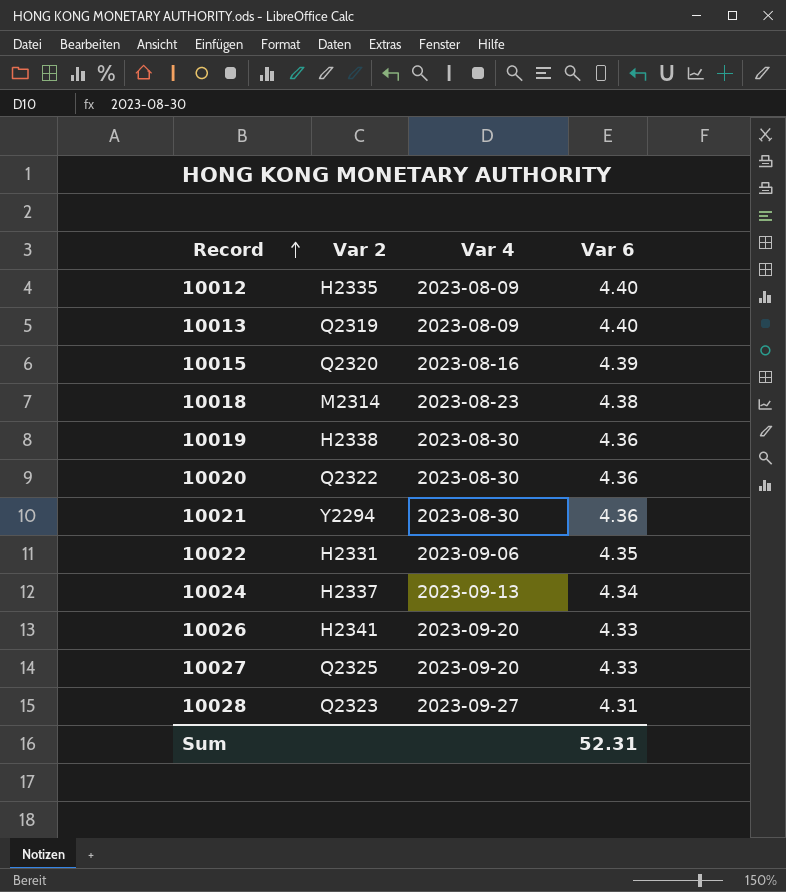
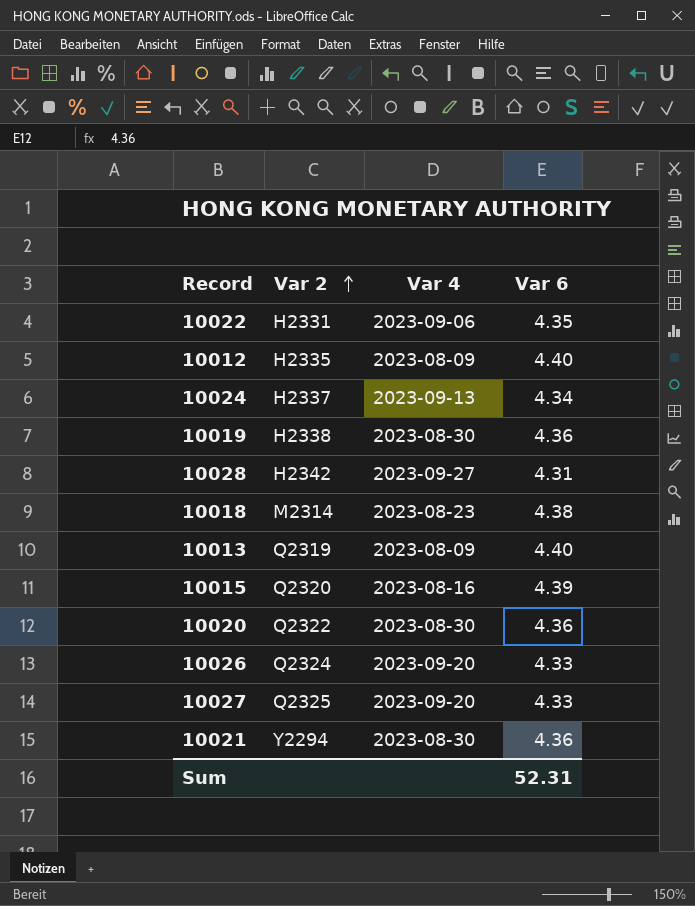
row order: Record ascending -> Var 2 ascending
10028 | Var 2: Q2323 -> H2342
10026 | Var 2: H2341 -> Q2324

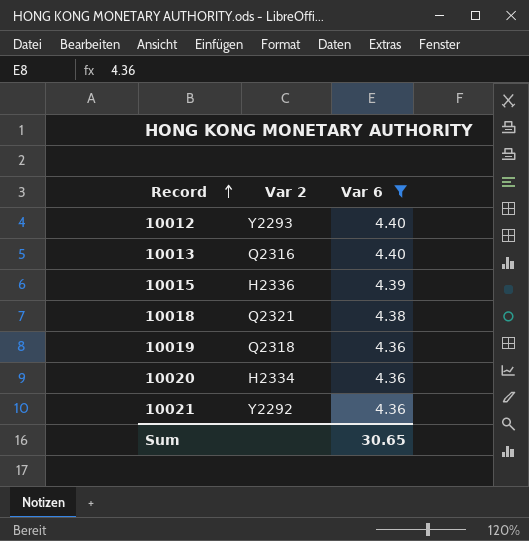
filter: none -> Var 6 >= 4.36
row order: Var 2 ascending -> Record ascending
column Var 4 | position: 3 -> none
10012 | Var 2: H2335 -> Y2293
10013 | Var 2: Q2319 -> Q2316
10015 | Var 2: Q2320 -> H2336
10018 | Var 2: M2314 -> Q2321
10019 | Var 2: H2338 -> Q2318
10020 | Var 2: Q2322 -> H2334
10021 | Var 2: Y2294 -> Y2292
Sum | Var 6: 52.31 -> 30.65

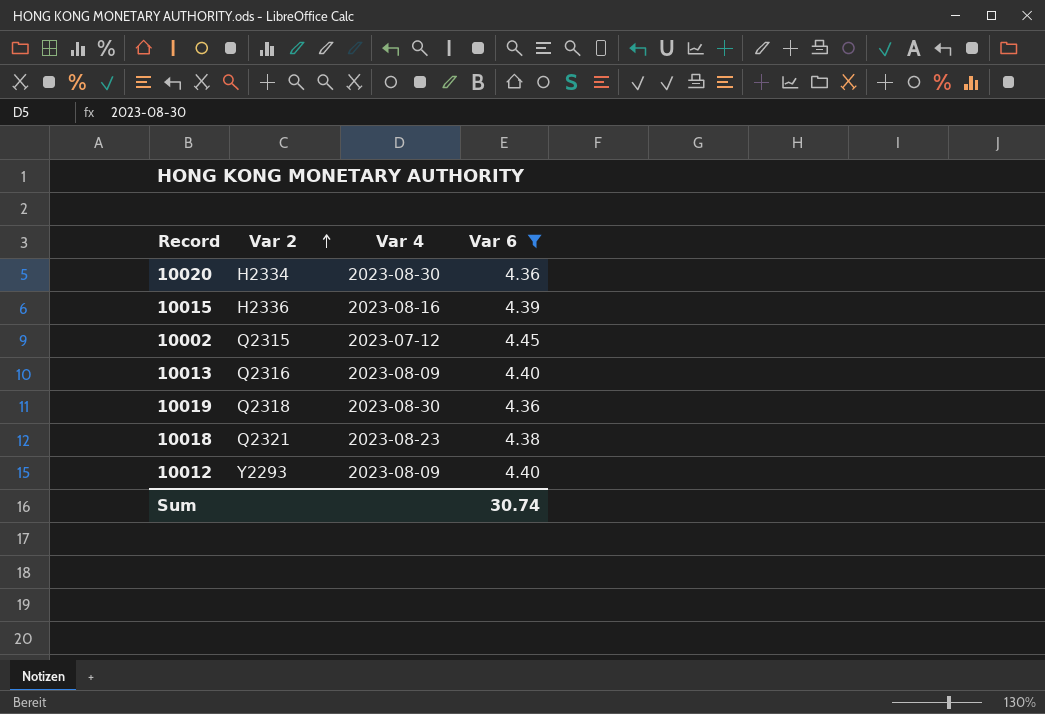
row order: Record ascending -> Var 2 ascending
column Var 4 | position: none -> 3
row 10021: Y2292 | 4.36 -> none
row 10002: none -> Q2315 | 2023-07-12 | 4.45
Sum | Var 6: 30.65 -> 30.74

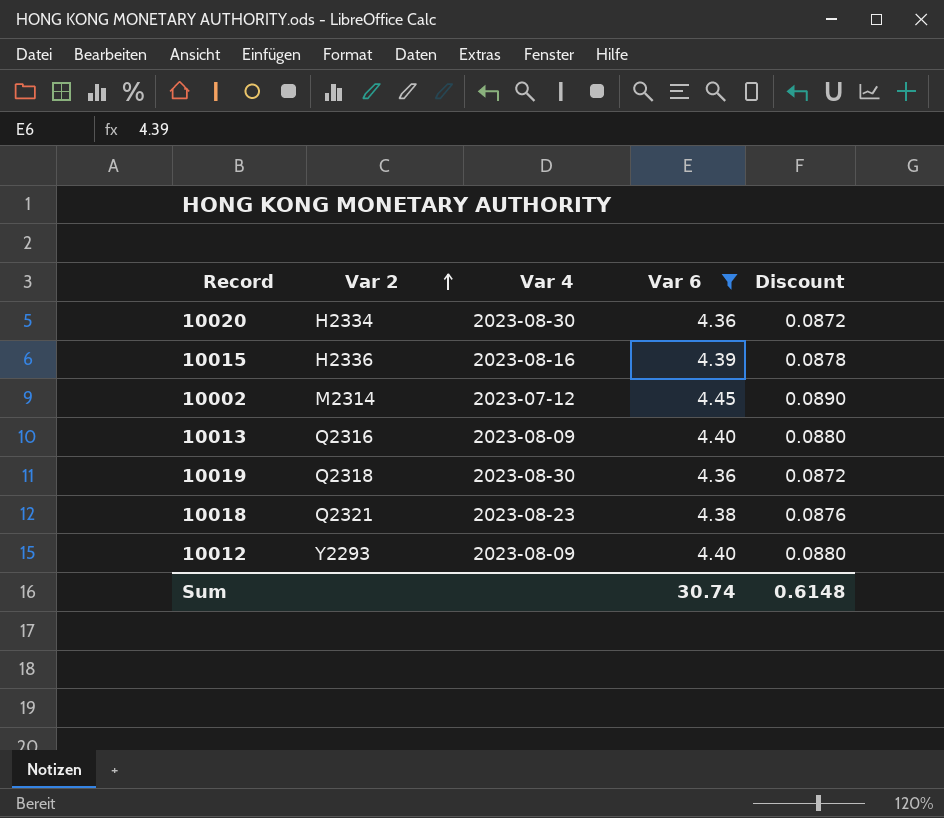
column Discount | formula: none -> [Var 6] * 0.02
10002 | Var 2: Q2315 -> M2314

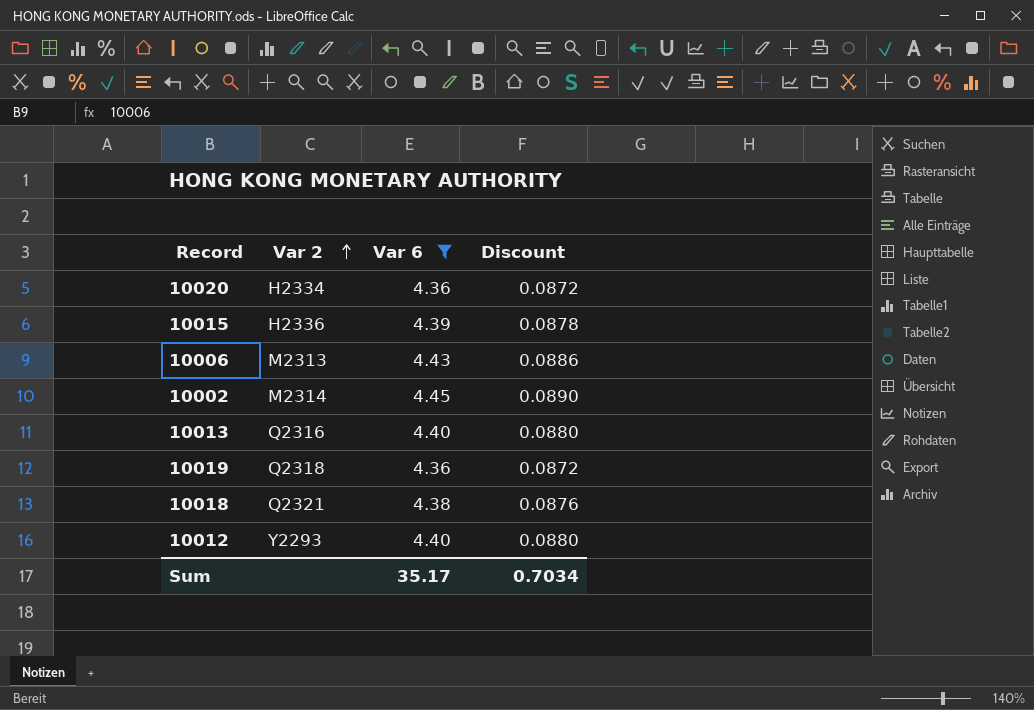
column Var 4 | position: 3 -> none
row 10006: none -> M2313 | 4.43 | 0.0886
Sum | Var 6: 30.74 -> 35.17
Sum | Discount: 0.6148 -> 0.7034

